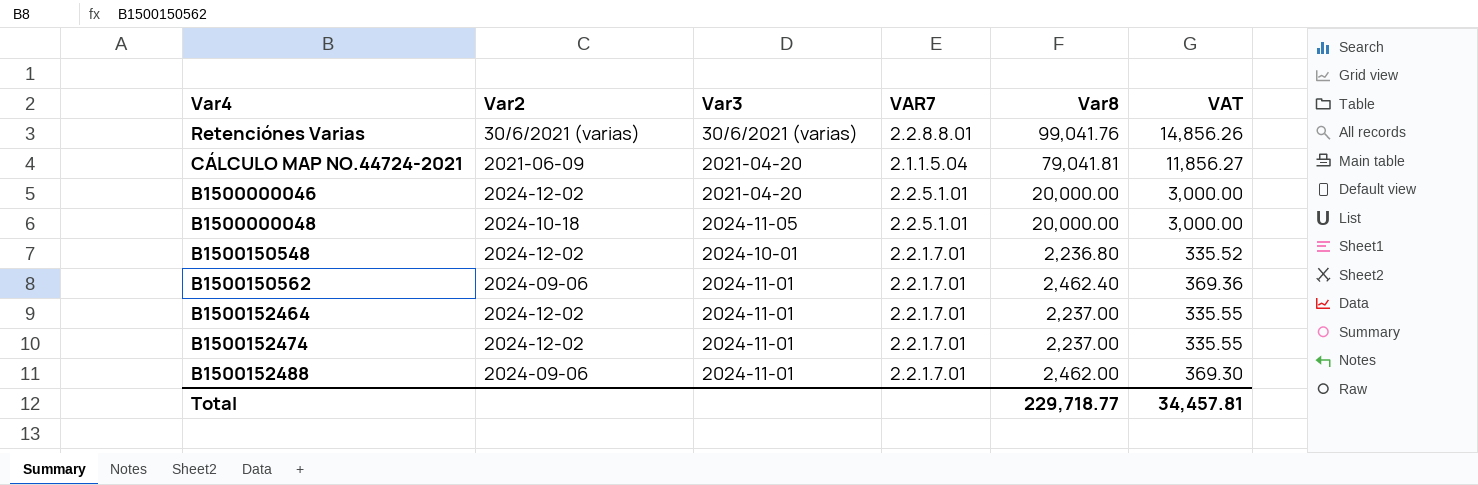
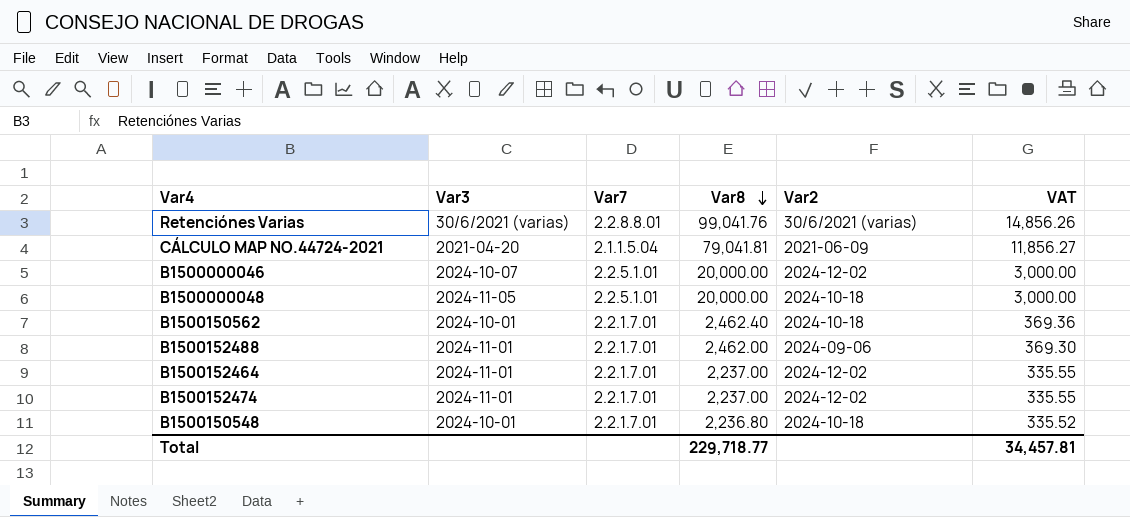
row order: none -> Var8 descending
column name: VAR7 -> Var7
column Var2 | position: 2 -> 5
B1500000046 | Var3: 2021-04-20 -> 2024-10-07
B1500150562 | Var3: 2024-11-01 -> 2024-10-01
B1500150562 | Var2: 2024-09-06 -> 2024-10-18
B1500150548 | Var2: 2024-12-02 -> 2024-10-18

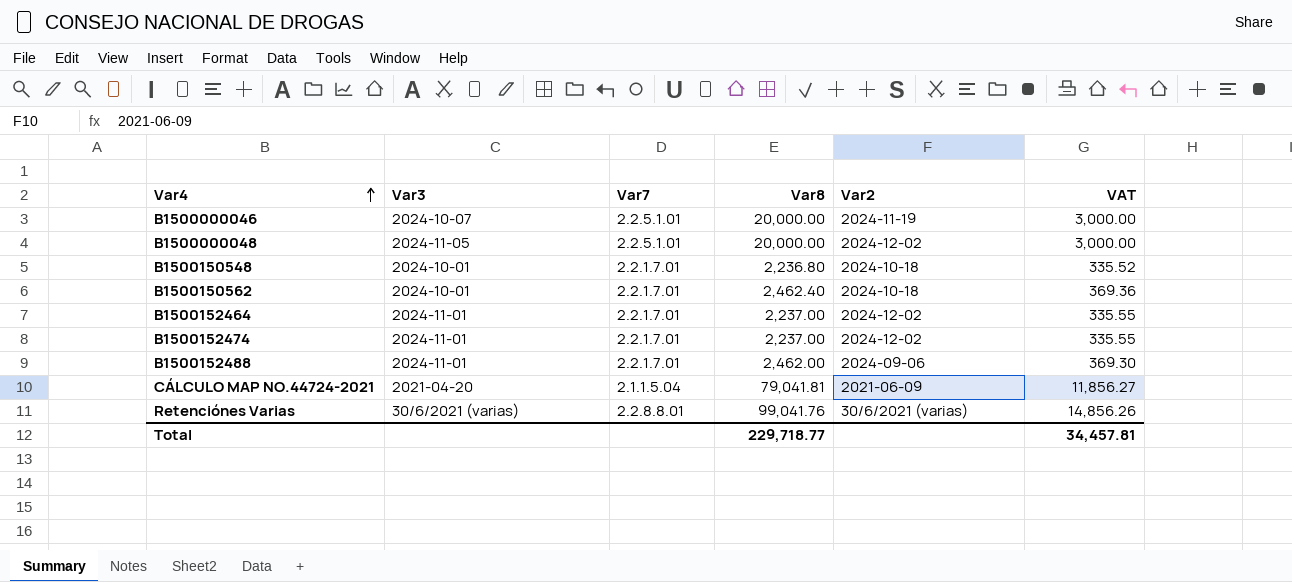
row order: Var8 descending -> Var4 ascending
B1500000046 | Var2: 2024-12-02 -> 2024-11-19
B1500000048 | Var2: 2024-10-18 -> 2024-12-02

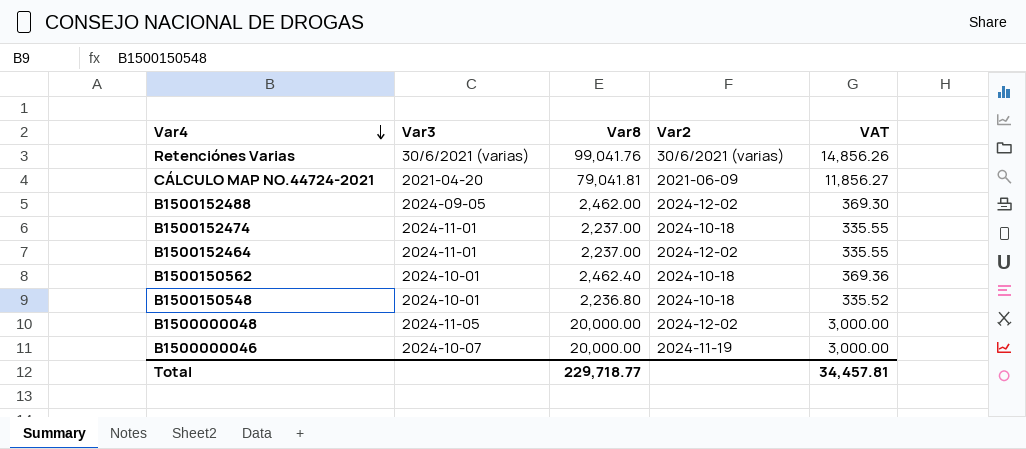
row order: Var4 ascending -> Var4 descending
column Var7 | position: 3 -> none
B1500152488 | Var3: 2024-11-01 -> 2024-09-05
B1500152488 | Var2: 2024-09-06 -> 2024-12-02
B1500152474 | Var2: 2024-12-02 -> 2024-10-18

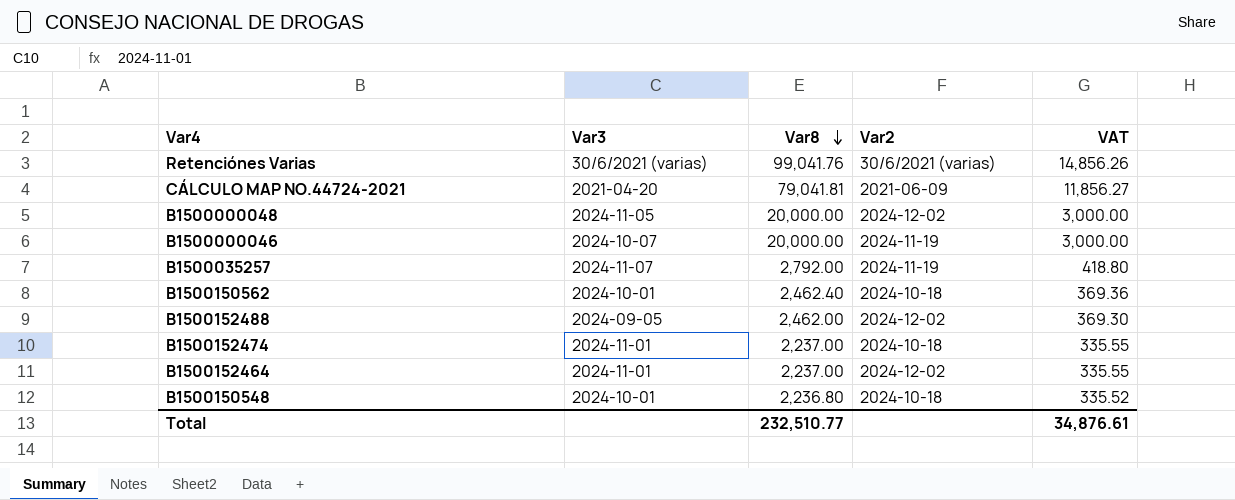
row order: Var4 descending -> Var8 descending
row B1500035257: none -> 2024-11-07 | 2,792.00 | 2024-11-19 | 418.80
Total | Var8: 229,718.77 -> 232,510.77
Total | VAT: 34,457.81 -> 34,876.61

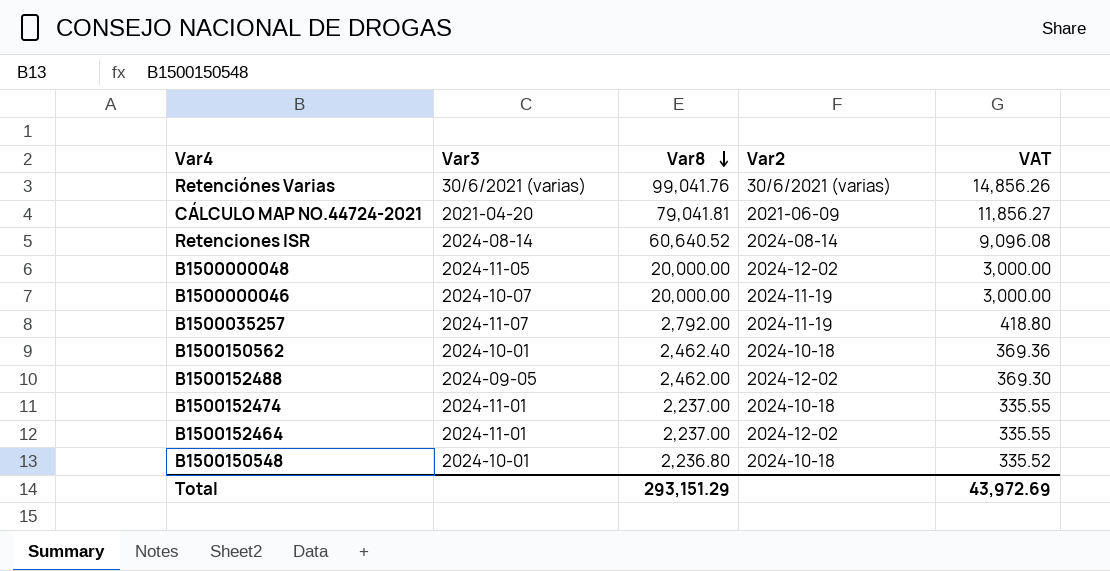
row Retenciones ISR: none -> 2024-08-14 | 60,640.52 | 2024-08-14 | 9,096.08
Total | Var8: 232,510.77 -> 293,151.29
Total | VAT: 34,876.61 -> 43,972.69

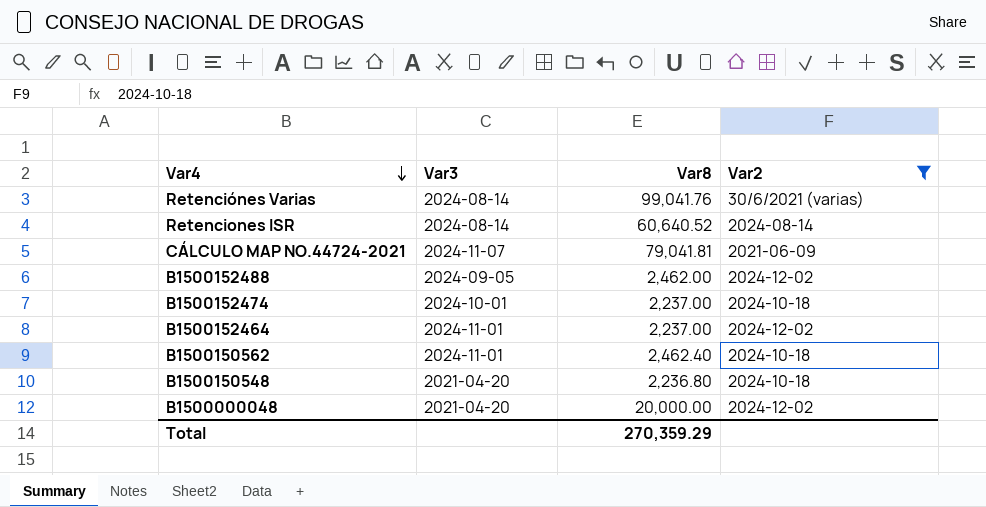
filter: none -> Var2 != 2024-11-19
row order: Var8 descending -> Var4 descending
column VAT | formula: [Var8] * 0.15 -> none
Retenciónes Varias | Var3: 30/6/2021 (varias) -> 2024-08-14
CÁLCULO MAP NO.44724-2021 | Var3: 2021-04-20 -> 2024-11-07
B1500152474 | Var3: 2024-11-01 -> 2024-10-01
B1500150562 | Var3: 2024-10-01 -> 2024-11-01
B1500150548 | Var3: 2024-10-01 -> 2021-04-20
B1500000048 | Var3: 2024-11-05 -> 2021-04-20
Total | Var8: 293,151.29 -> 270,359.29

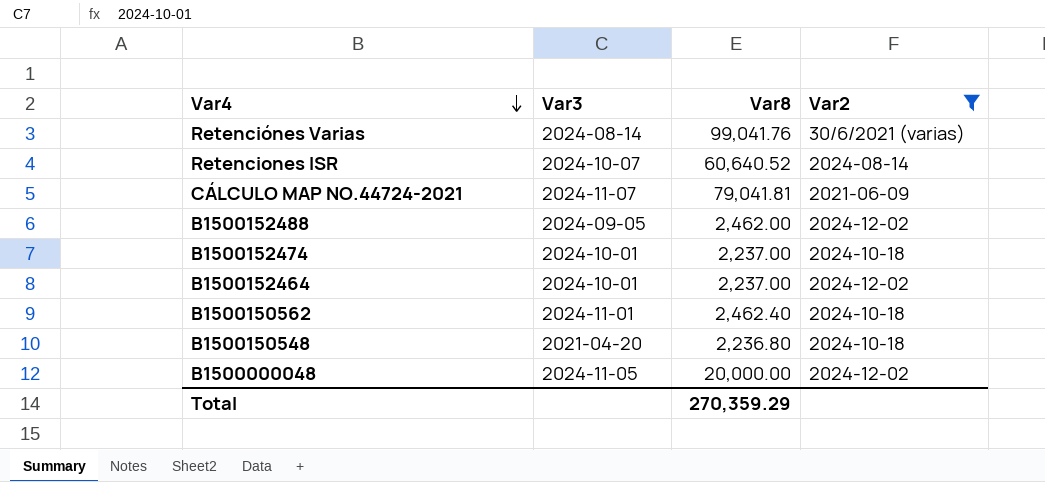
Retenciones ISR | Var3: 2024-08-14 -> 2024-10-07
B1500152464 | Var3: 2024-11-01 -> 2024-10-01
B1500000048 | Var3: 2021-04-20 -> 2024-11-05

